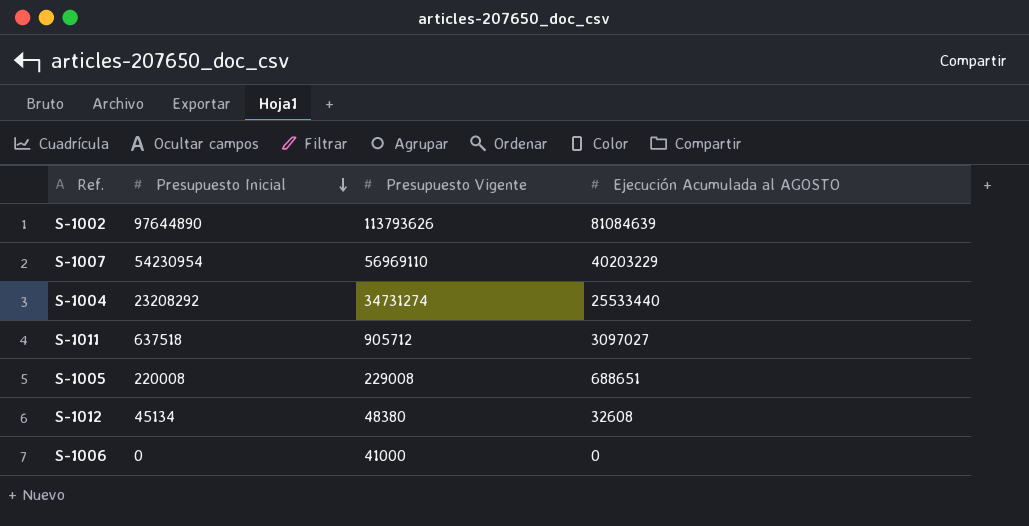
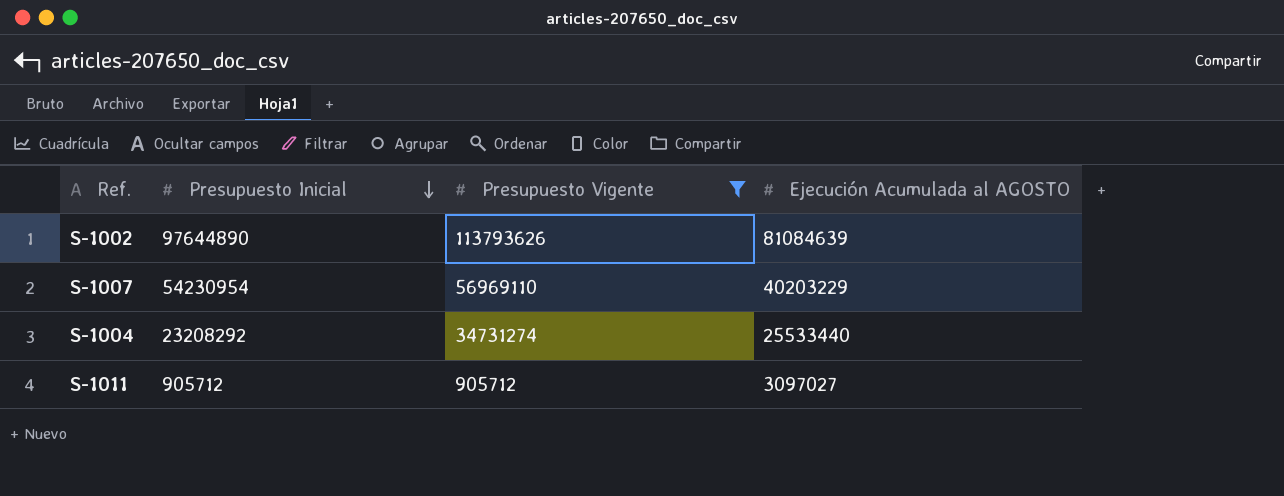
filter: none -> Presupuesto Vigente >= 905712
S-1011 | Presupuesto Inicial: 637518 -> 905712

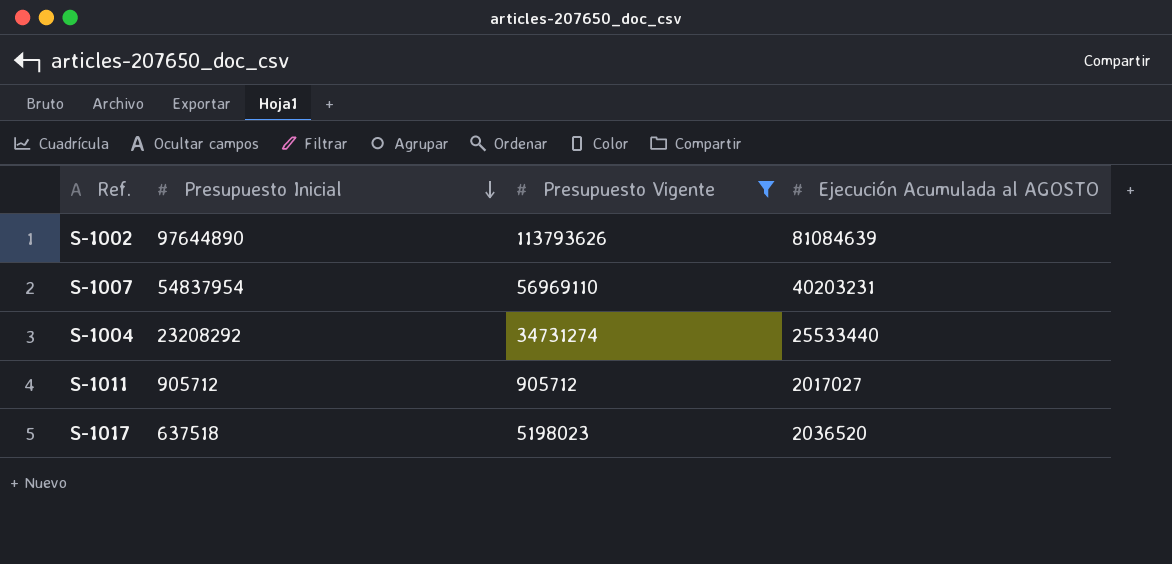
S-1007 | Presupuesto Inicial: 54230954 -> 54837954
S-1007 | Ejecución Acumulada al AGOSTO: 40203229 -> 40203231
S-1011 | Ejecución Acumulada al AGOSTO: 3097027 -> 2017027
row S-1017: none -> 637518 | 5198023 | 2036520

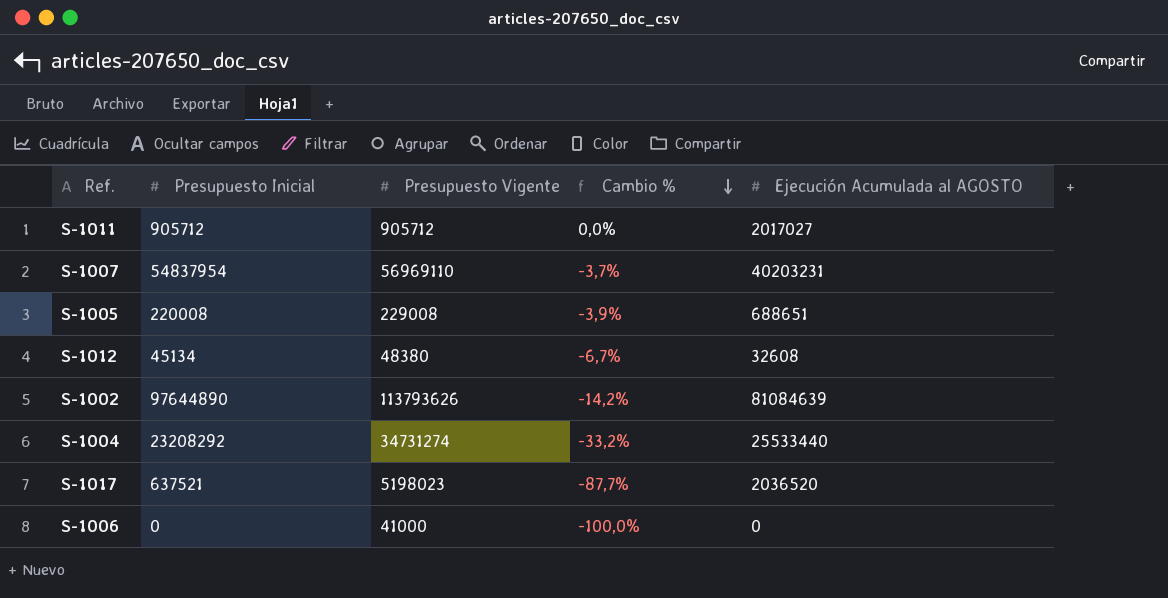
filter: Presupuesto Vigente >= 905712 -> none
row order: Presupuesto Inicial descending -> Cambio % descending
column Cambio % | formula: none -> ([Presupuesto Inicial] - [Presupuesto Vigente]) / [Presupuesto Vigente]
S-1017 | Presupuesto Inicial: 637518 -> 637521

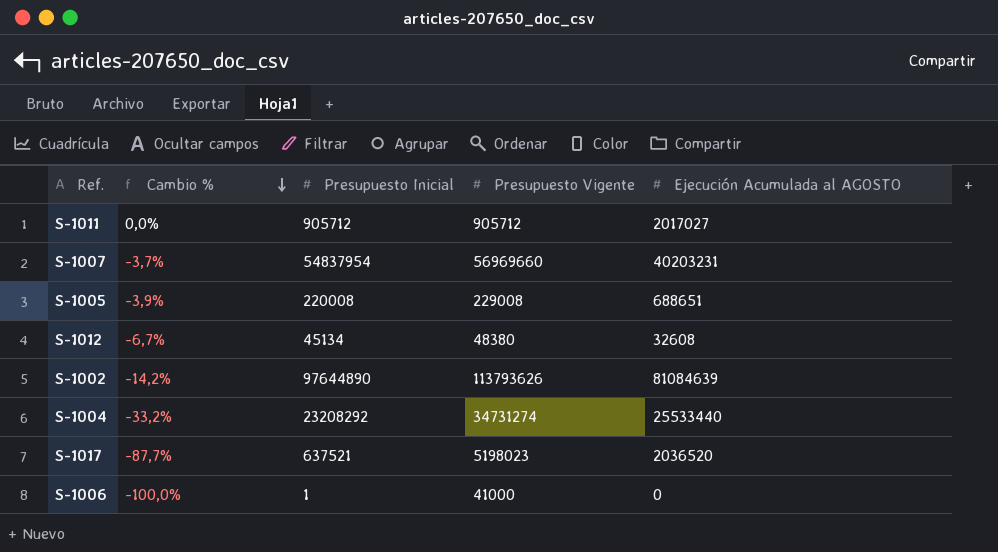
column Cambio % | position: 4 -> 2
S-1007 | Presupuesto Vigente: 56969110 -> 56969660
S-1006 | Presupuesto Inicial: 0 -> 1

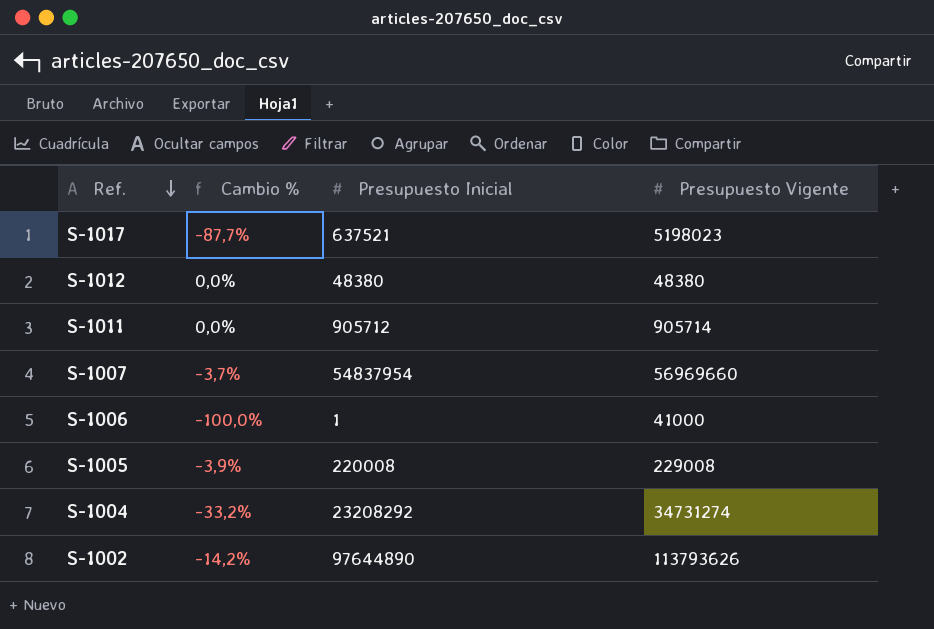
row order: Cambio % descending -> Ref. descending
column Ejecución Acumulada al AGOSTO | position: 5 -> none
S-1012 | Cambio %: -6,7% -> 0,0%
S-1012 | Presupuesto Inicial: 45134 -> 48380
S-1011 | Presupuesto Vigente: 905712 -> 905714

